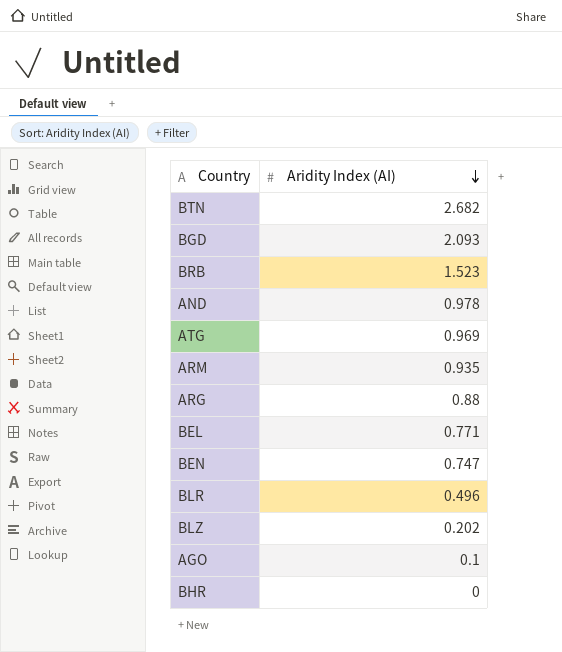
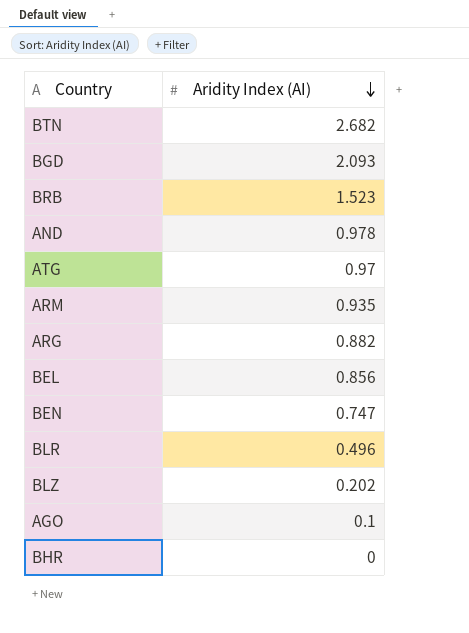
ATG | Aridity Index (AI): 0.969 -> 0.97
ARG | Aridity Index (AI): 0.88 -> 0.882
BEL | Aridity Index (AI): 0.771 -> 0.856

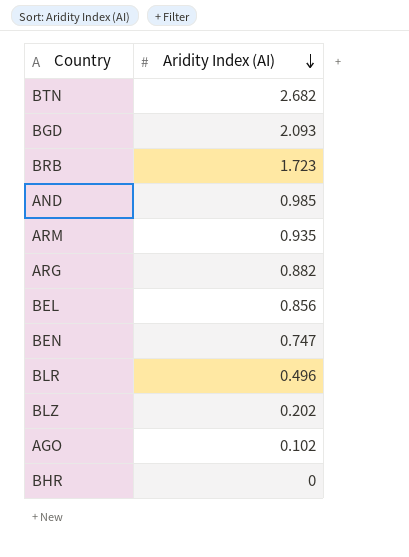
row ATG: 0.97 -> none
BRB | Aridity Index (AI): 1.523 -> 1.723
AND | Aridity Index (AI): 0.978 -> 0.985
AGO | Aridity Index (AI): 0.1 -> 0.102

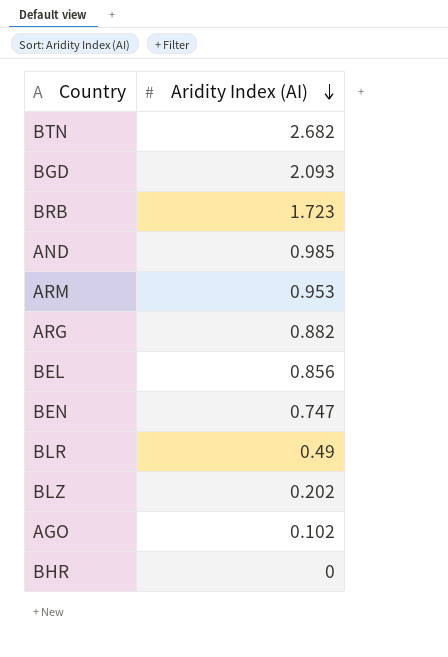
ARM | Aridity Index (AI): 0.935 -> 0.953
BLR | Aridity Index (AI): 0.496 -> 0.49

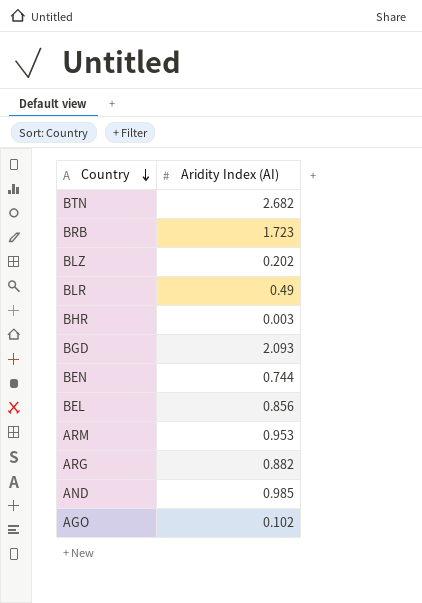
row order: Aridity Index (AI) descending -> Country descending
BHR | Aridity Index (AI): 0 -> 0.003
BEN | Aridity Index (AI): 0.747 -> 0.744

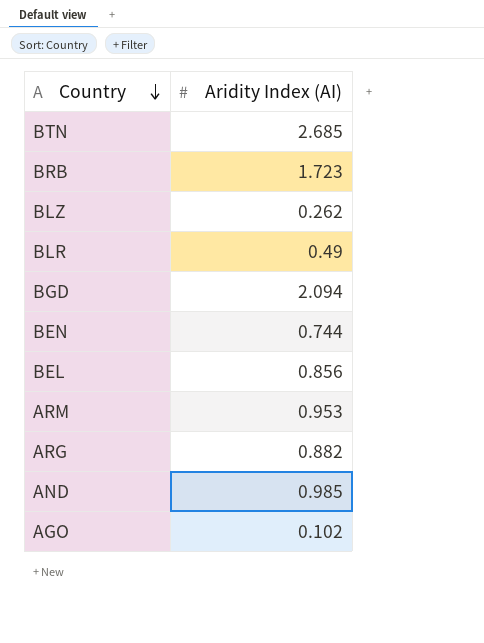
row BHR: 0.003 -> none
BTN | Aridity Index (AI): 2.682 -> 2.685
BLZ | Aridity Index (AI): 0.202 -> 0.262
BGD | Aridity Index (AI): 2.093 -> 2.094

